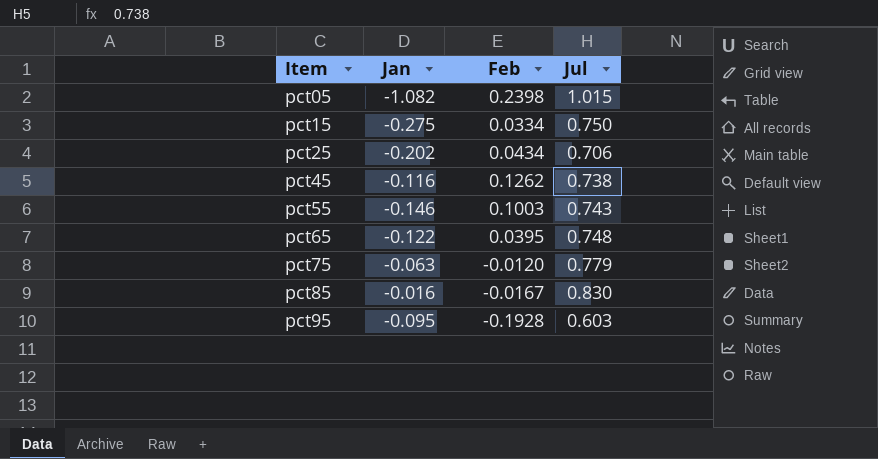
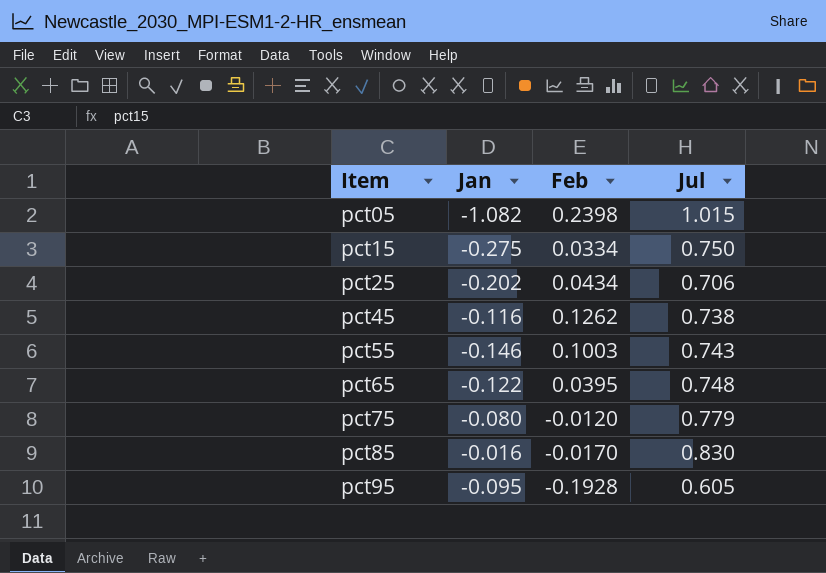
pct75 | Jan: -0.063 -> -0.080
pct85 | Feb: -0.0167 -> -0.0170
pct95 | Jul: 0.603 -> 0.605

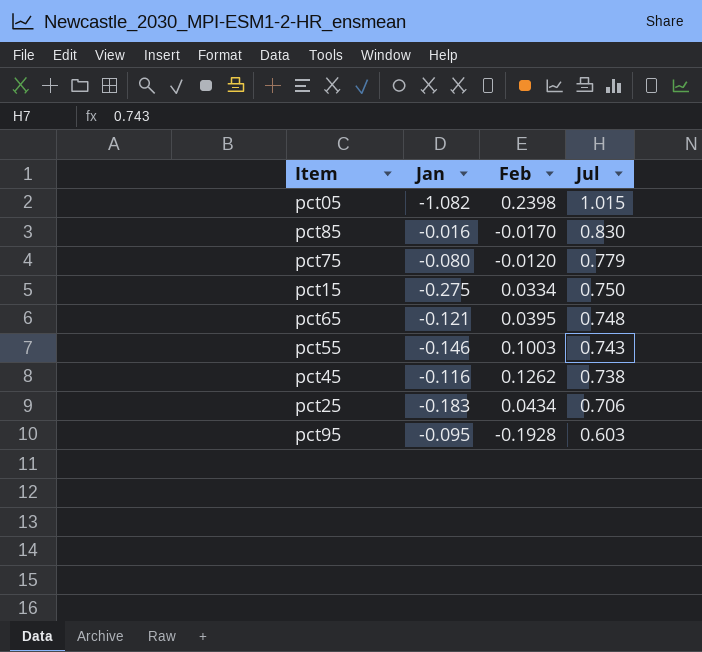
row order: Item ascending -> Jul descending
pct65 | Jan: -0.122 -> -0.121
pct25 | Jan: -0.202 -> -0.183
pct95 | Jul: 0.605 -> 0.603

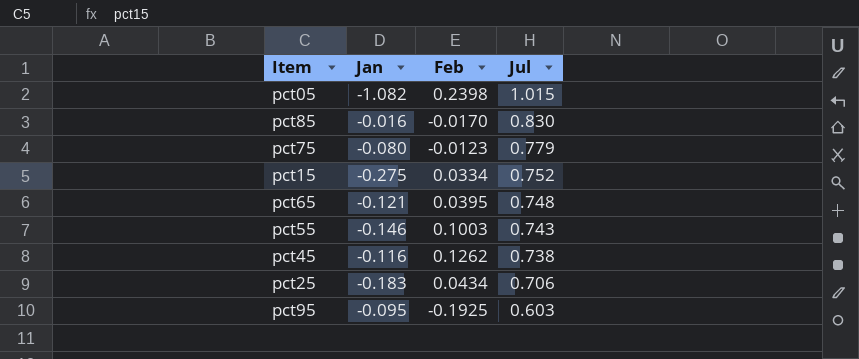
pct75 | Feb: -0.0120 -> -0.0123
pct15 | Jul: 0.750 -> 0.752
pct95 | Feb: -0.1928 -> -0.1925

